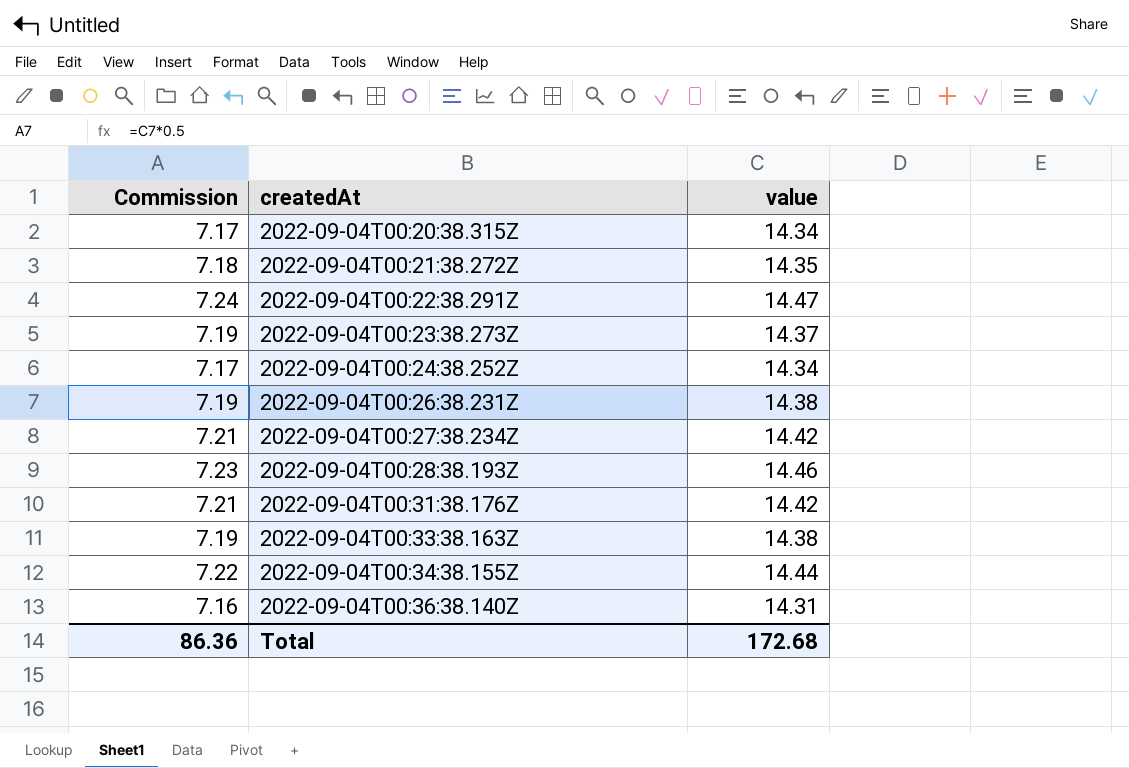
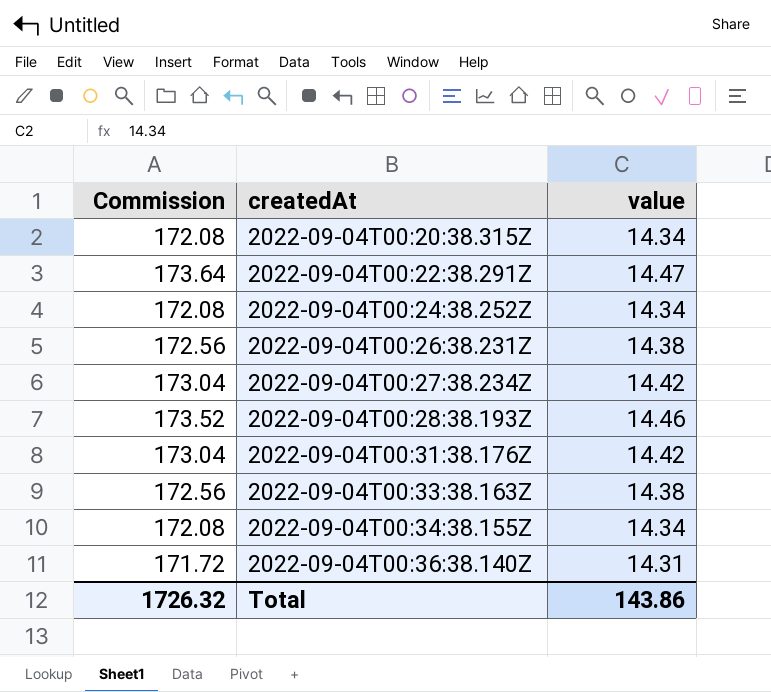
column Commission | formula: [value] * 0.5 -> [value] * 12
row 2022-09-04T00:21:38.272Z: 7.18 | 14.35 -> none
row 2022-09-04T00:23:38.273Z: 7.19 | 14.37 -> none
2022-09-04T00:34:38.155Z | value: 14.44 -> 14.34
Total | Commission: 86.36 -> 1726.32
Total | value: 172.68 -> 143.86

